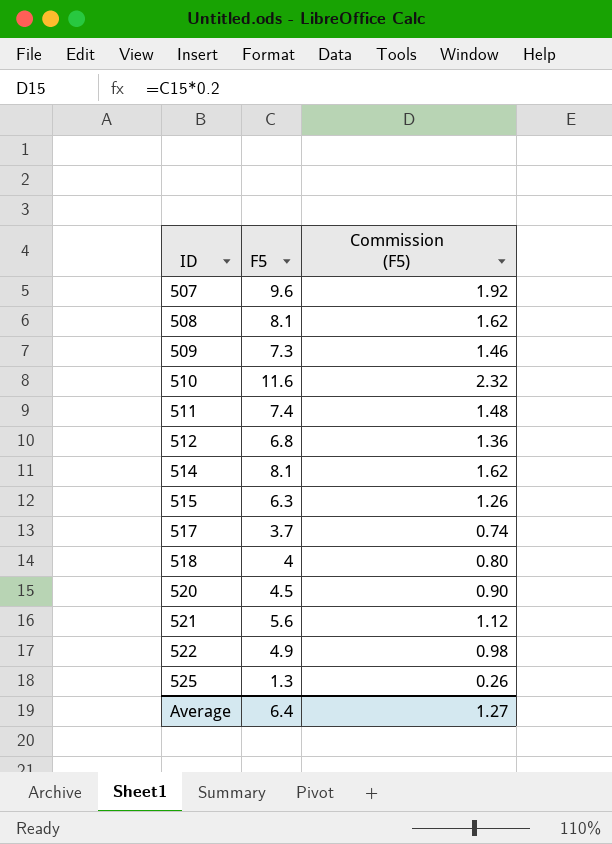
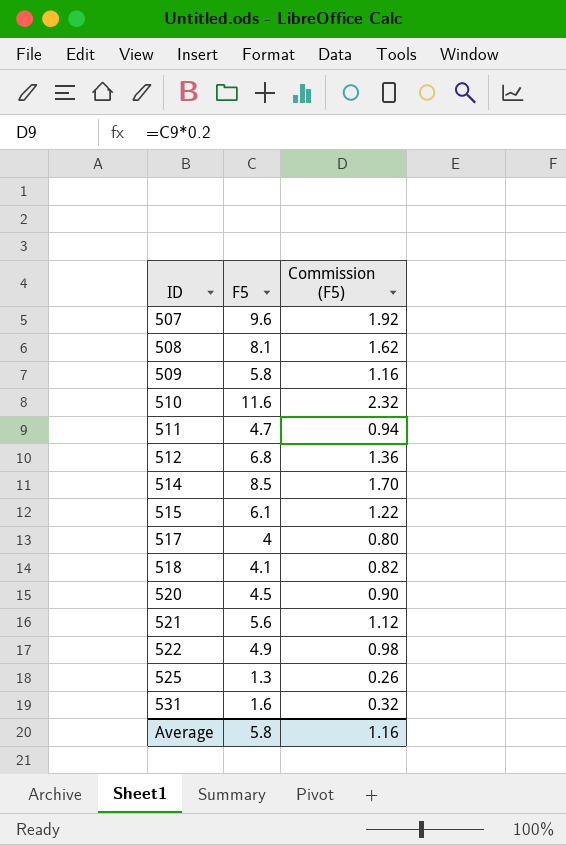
509 | F5: 7.3 -> 5.8
509 | Commission (F5): 1.46 -> 1.16
511 | F5: 7.4 -> 4.7
511 | Commission (F5): 1.48 -> 0.94
514 | F5: 8.1 -> 8.5
514 | Commission (F5): 1.62 -> 1.70
515 | F5: 6.3 -> 6.1
515 | Commission (F5): 1.26 -> 1.22
517 | F5: 3.7 -> 4
517 | Commission (F5): 0.74 -> 0.80
518 | F5: 4 -> 4.1
518 | Commission (F5): 0.80 -> 0.82
row 531: none -> 1.6 | 0.32
Average | F5: 6.4 -> 5.8
Average | Commission (F5): 1.27 -> 1.16

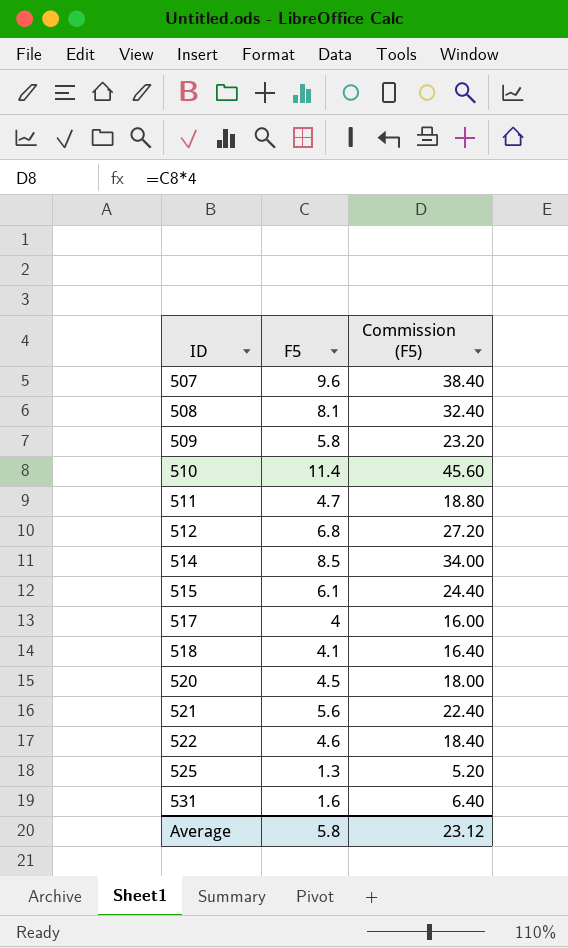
column Commission (F5) | formula: [F5] * 0.2 -> [F5] * 4
510 | F5: 11.6 -> 11.4
522 | F5: 4.9 -> 4.6
Average | Commission (F5): 1.16 -> 23.12

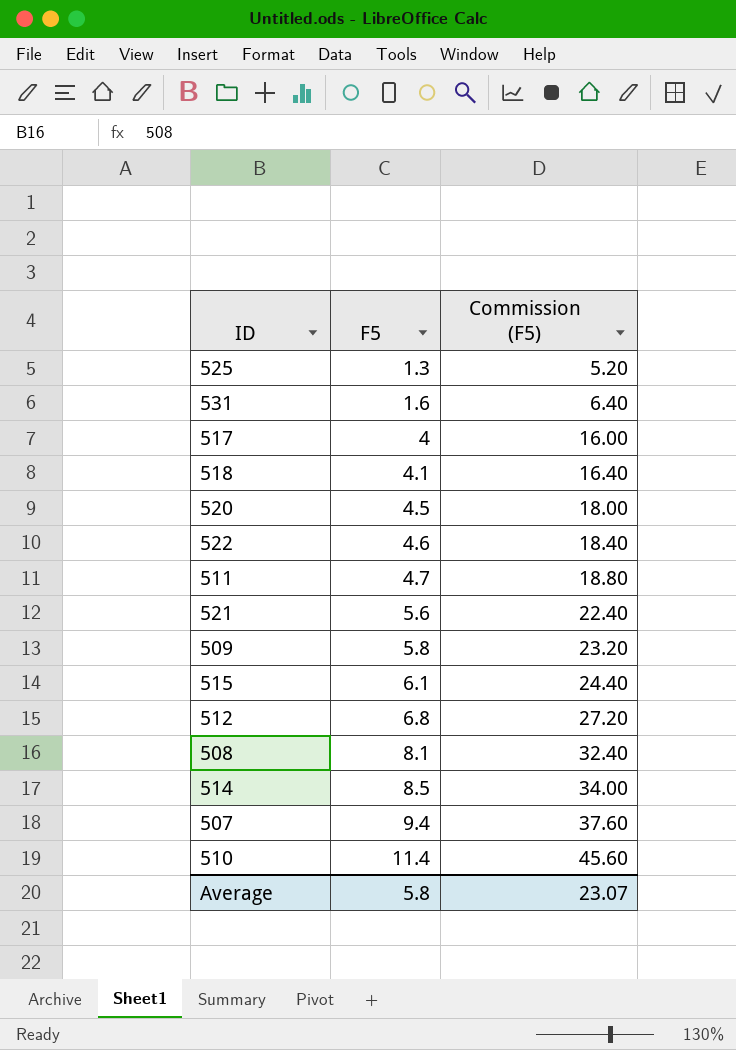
row order: ID ascending -> F5 ascending
507 | F5: 9.6 -> 9.4
507 | Commission (F5): 38.40 -> 37.60
Average | Commission (F5): 23.12 -> 23.07

